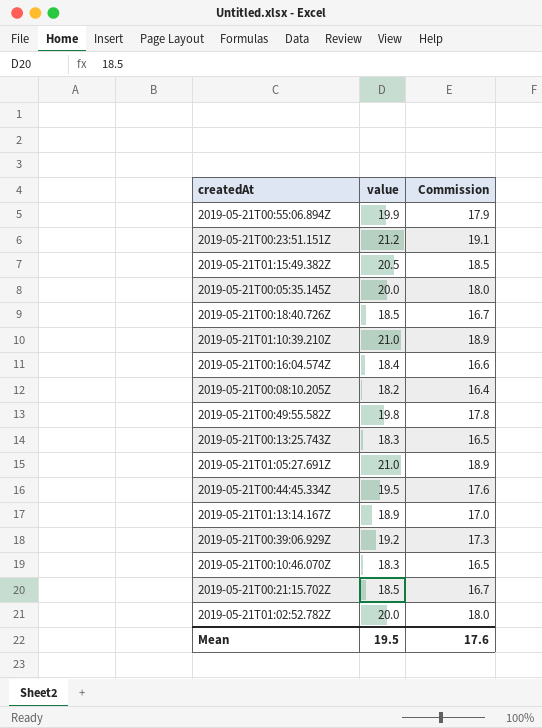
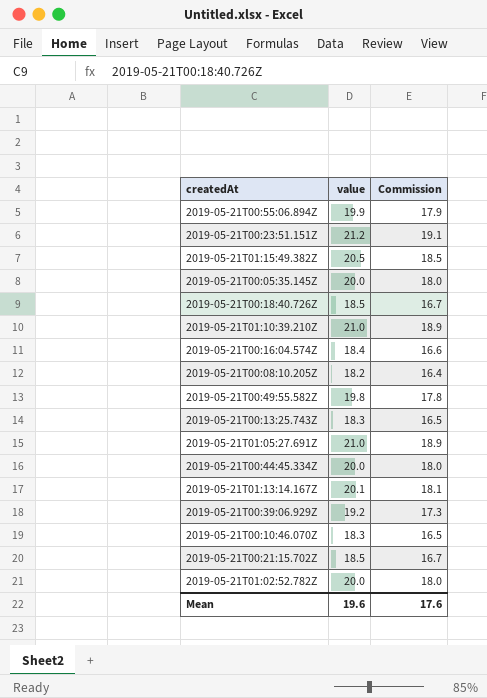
2019-05-21T00:44:45.334Z | value: 19.5 -> 20.0
2019-05-21T00:44:45.334Z | Commission: 17.6 -> 18.0
2019-05-21T01:13:14.167Z | value: 18.9 -> 20.1
2019-05-21T01:13:14.167Z | Commission: 17.0 -> 18.1
Mean | value: 19.5 -> 19.6

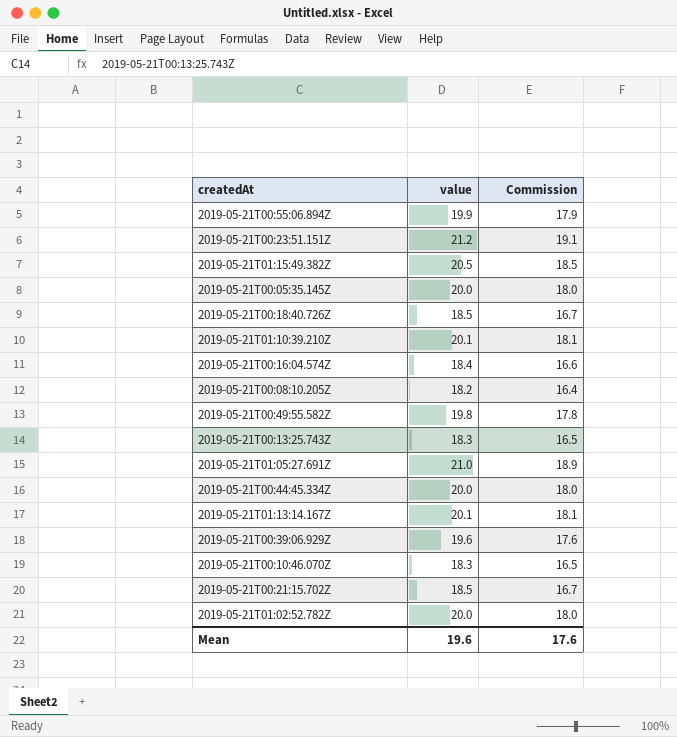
2019-05-21T01:10:39.210Z | value: 21.0 -> 20.1
2019-05-21T01:10:39.210Z | Commission: 18.9 -> 18.1
2019-05-21T00:39:06.929Z | value: 19.2 -> 19.6
2019-05-21T00:39:06.929Z | Commission: 17.3 -> 17.6

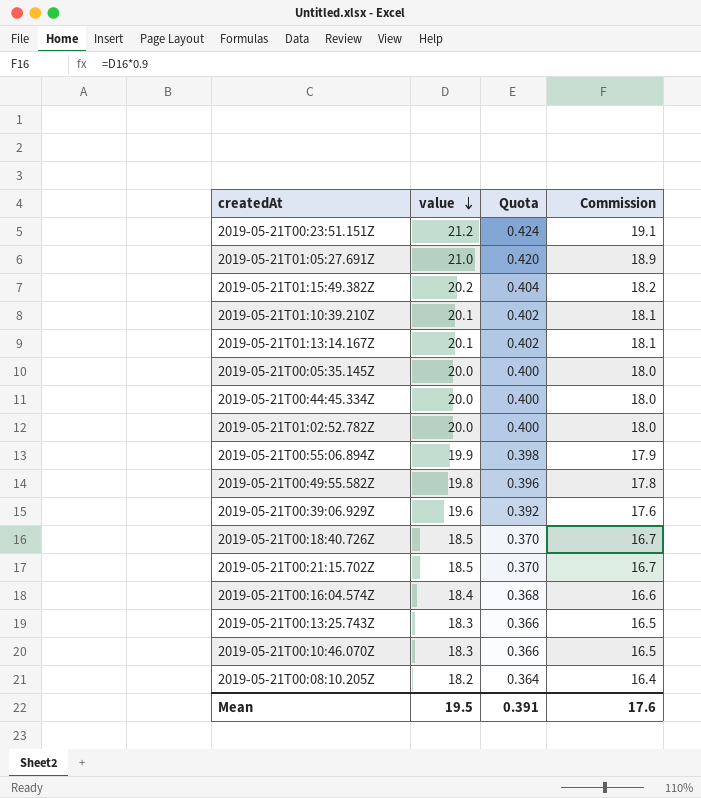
row order: none -> value descending
column Quota | formula: none -> [value] * 0.02
2019-05-21T01:15:49.382Z | value: 20.5 -> 20.2
2019-05-21T01:15:49.382Z | Commission: 18.5 -> 18.2
Mean | value: 19.6 -> 19.5

